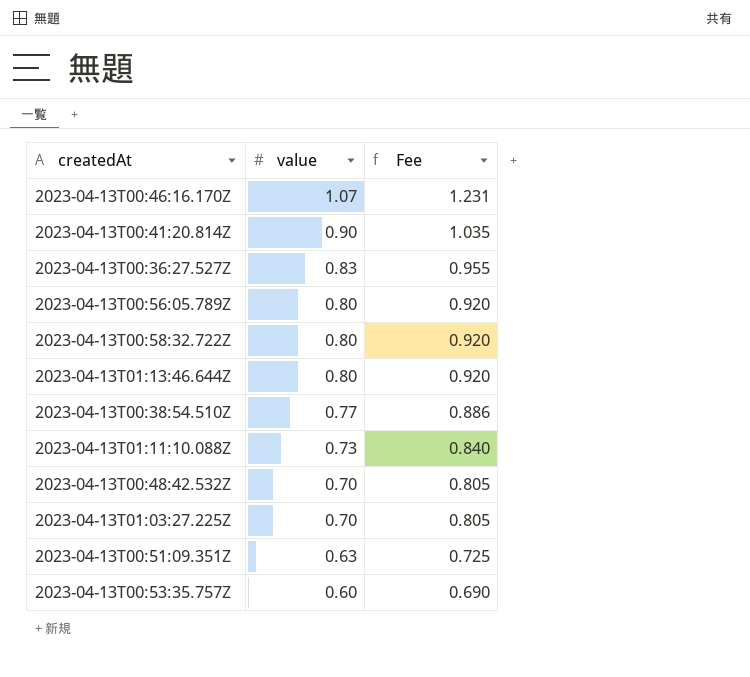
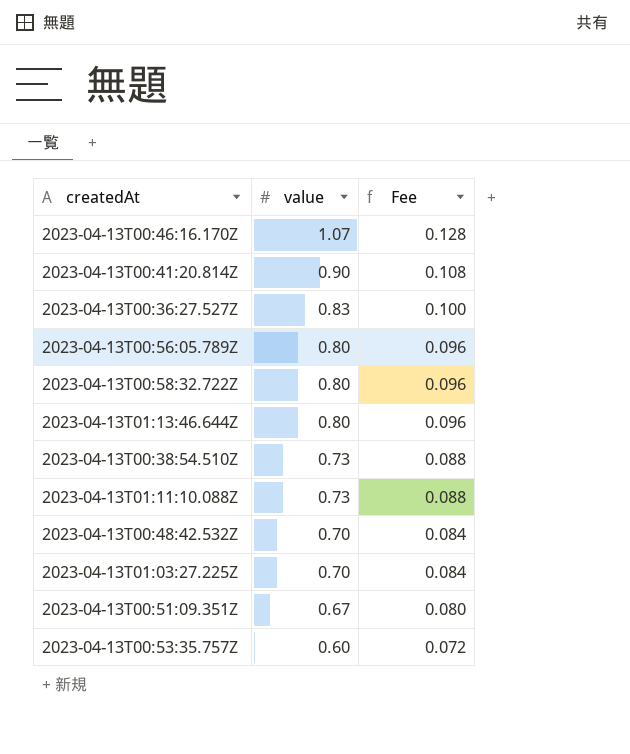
column Fee | formula: [value] * 1.15 -> [value] * 0.12
2023-04-13T00:38:54.510Z | value: 0.77 -> 0.73
2023-04-13T00:51:09.351Z | value: 0.63 -> 0.67

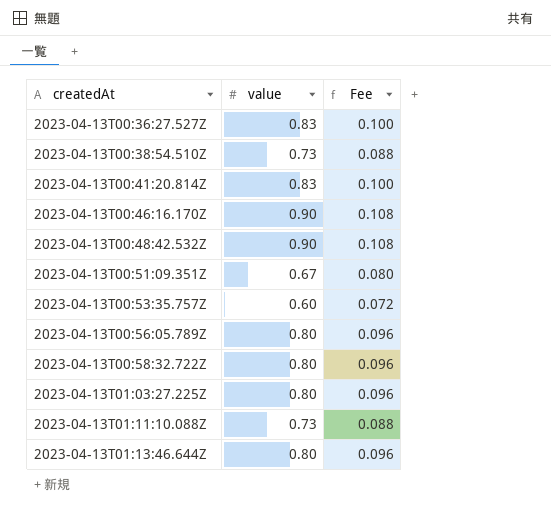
row order: value descending -> createdAt ascending
2023-04-13T00:41:20.814Z | value: 0.90 -> 0.83
2023-04-13T00:41:20.814Z | Fee: 0.108 -> 0.100
2023-04-13T00:46:16.170Z | value: 1.07 -> 0.90
2023-04-13T00:46:16.170Z | Fee: 0.128 -> 0.108
2023-04-13T00:48:42.532Z | value: 0.70 -> 0.90
2023-04-13T00:48:42.532Z | Fee: 0.084 -> 0.108
2023-04-13T01:03:27.225Z | value: 0.70 -> 0.80
2023-04-13T01:03:27.225Z | Fee: 0.084 -> 0.096

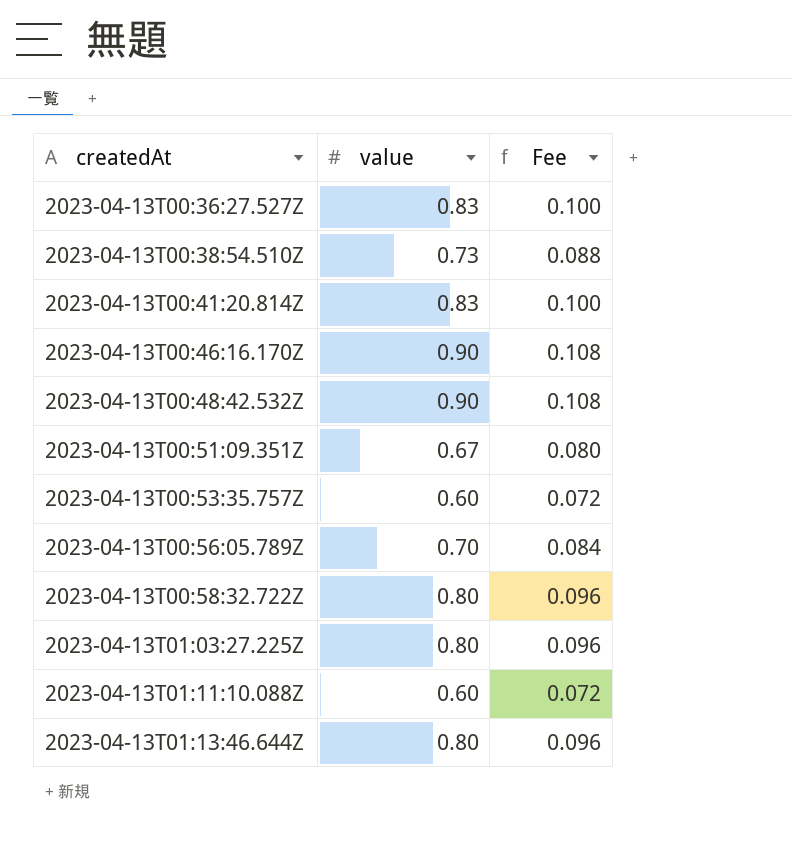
2023-04-13T00:56:05.789Z | value: 0.80 -> 0.70
2023-04-13T00:56:05.789Z | Fee: 0.096 -> 0.084
2023-04-13T01:11:10.088Z | value: 0.73 -> 0.60
2023-04-13T01:11:10.088Z | Fee: 0.088 -> 0.072

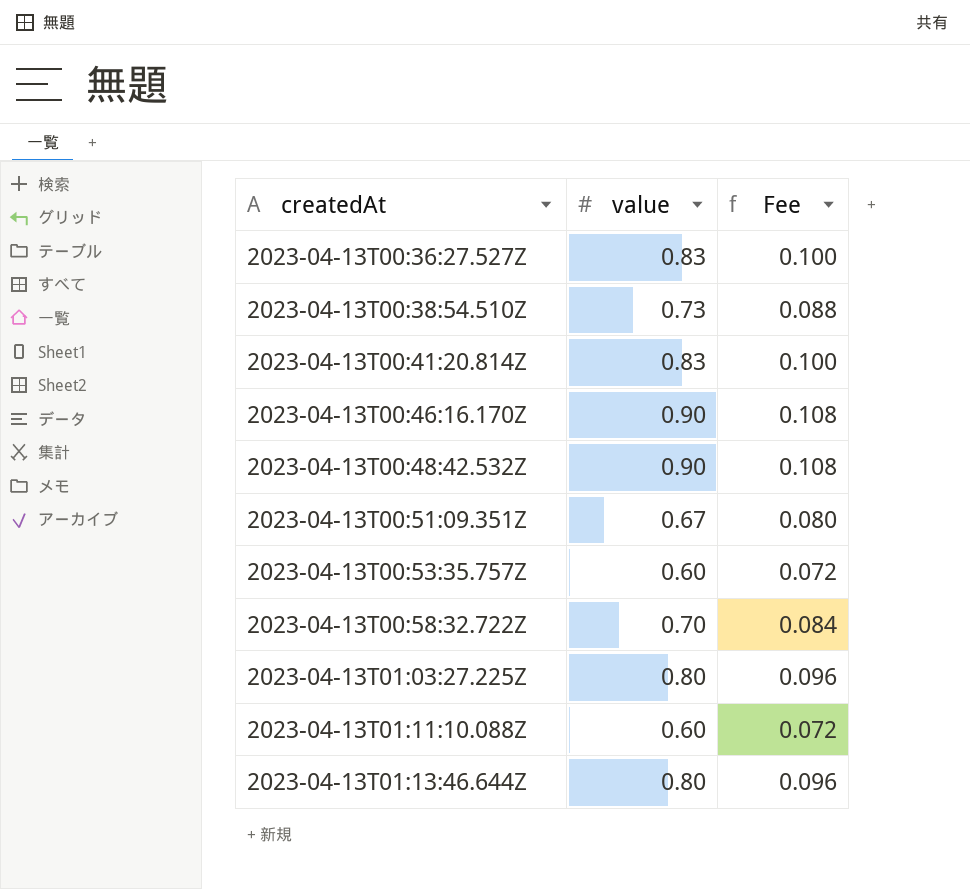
row 2023-04-13T00:56:05.789Z: 0.70 | 0.084 -> none
2023-04-13T00:58:32.722Z | value: 0.80 -> 0.70
2023-04-13T00:58:32.722Z | Fee: 0.096 -> 0.084

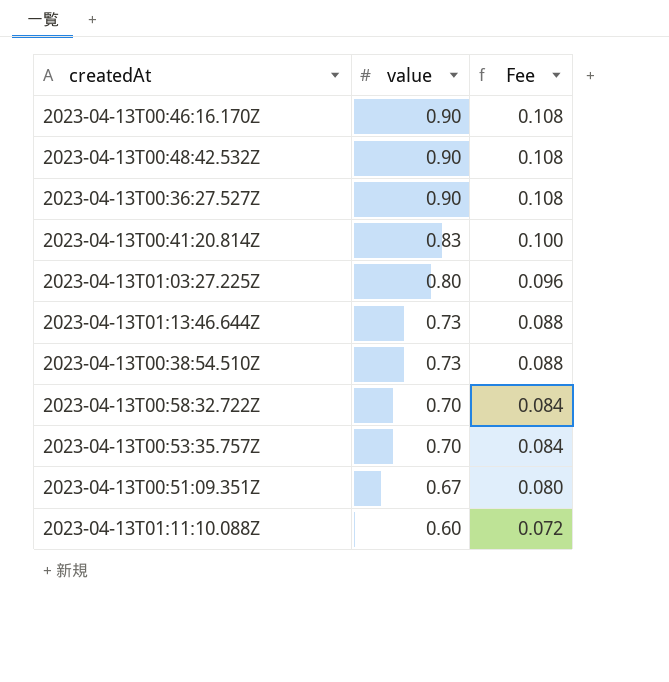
row order: createdAt ascending -> value descending
2023-04-13T00:36:27.527Z | value: 0.83 -> 0.90
2023-04-13T00:36:27.527Z | Fee: 0.100 -> 0.108
2023-04-13T01:13:46.644Z | value: 0.80 -> 0.73
2023-04-13T01:13:46.644Z | Fee: 0.096 -> 0.088
2023-04-13T00:53:35.757Z | value: 0.60 -> 0.70
2023-04-13T00:53:35.757Z | Fee: 0.072 -> 0.084

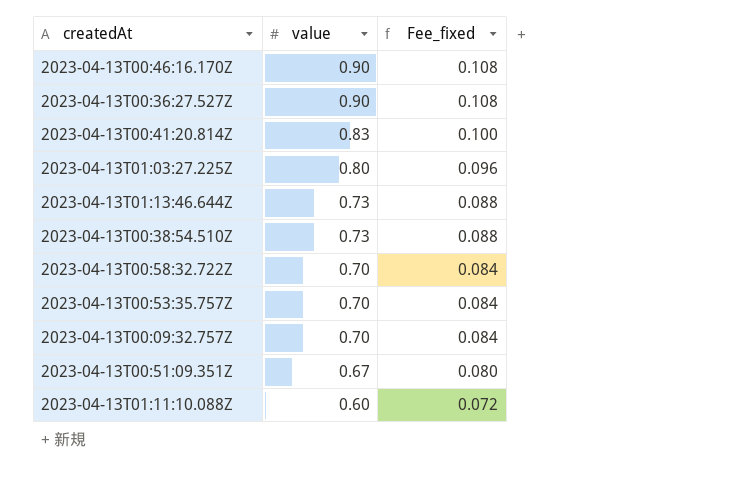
column name: Fee -> Fee_fixed
row 2023-04-13T00:48:42.532Z: 0.90 | 0.108 -> none
row 2023-04-13T00:09:32.757Z: none -> 0.70 | 0.084

